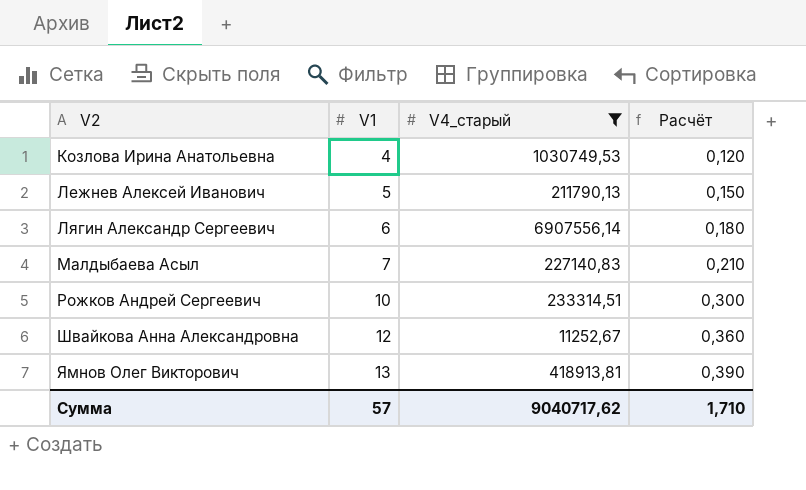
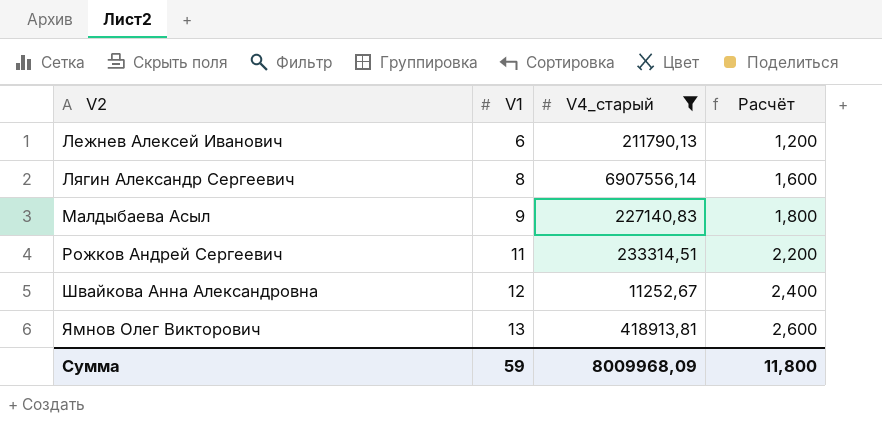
column Расчёт | formula: [V1] * 0,03 -> [V1] * 0,2
row Козлова Ирина Анатольевна: 4 | 1030749,53 | 0,120 -> none
Лежнев Алексей Иванович | V1: 5 -> 6
Лягин Александр Сергеевич | V1: 6 -> 8
Малдыбаева Асыл | V1: 7 -> 9
Рожков Андрей Сергеевич | V1: 10 -> 11
Сумма | V1: 57 -> 59
Сумма | V4_старый: 9040717,62 -> 8009968,09
Сумма | Расчёт: 1,710 -> 11,800

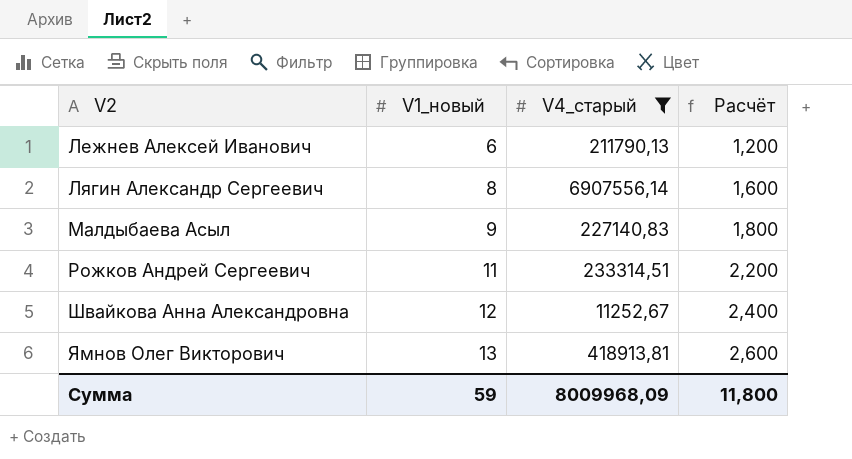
column name: V1 -> V1_новый

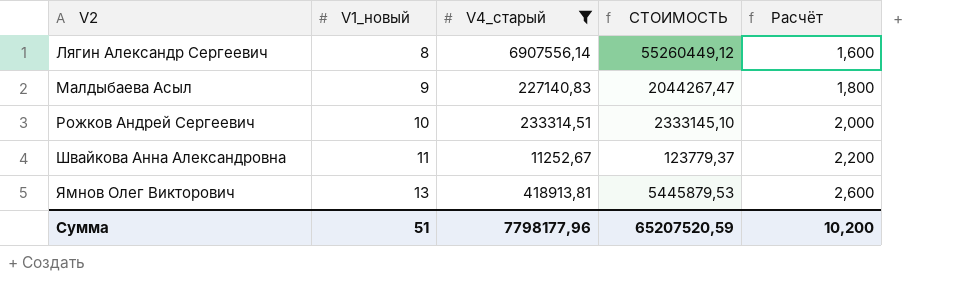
column СТОИМОСТЬ | formula: none -> [V1_новый] * [V4_старый]
row Лежнев Алексей Иванович: 6 | 211790,13 | 1,200 -> none
Рожков Андрей Сергеевич | V1_новый: 11 -> 10
Рожков Андрей Сергеевич | Расчёт: 2,200 -> 2,000
Швайкова Анна Александровна | V1_новый: 12 -> 11
Швайкова Анна Александровна | Расчёт: 2,400 -> 2,200
Сумма | V1_новый: 59 -> 51
Сумма | V4_старый: 8009968,09 -> 7798177,96
Сумма | Расчёт: 11,800 -> 10,200

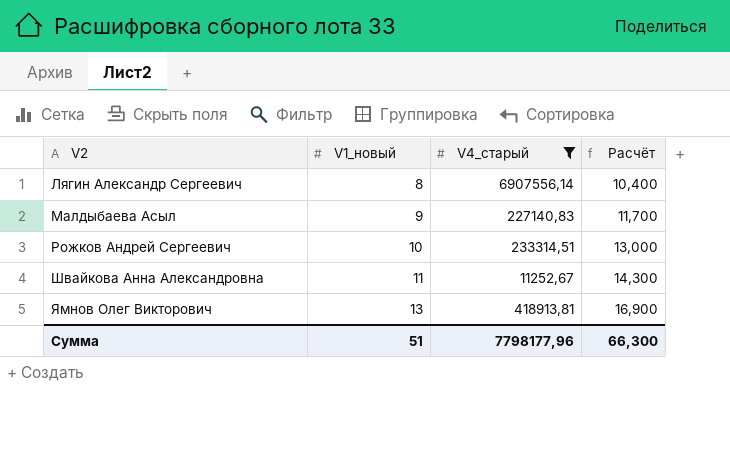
column СТОИМОСТЬ | formula: [V1_новый] * [V4_старый] -> none
column Расчёт | formula: [V1_новый] * 0,2 -> [V1_новый] * 1,3
Сумма | Расчёт: 10,200 -> 66,300

